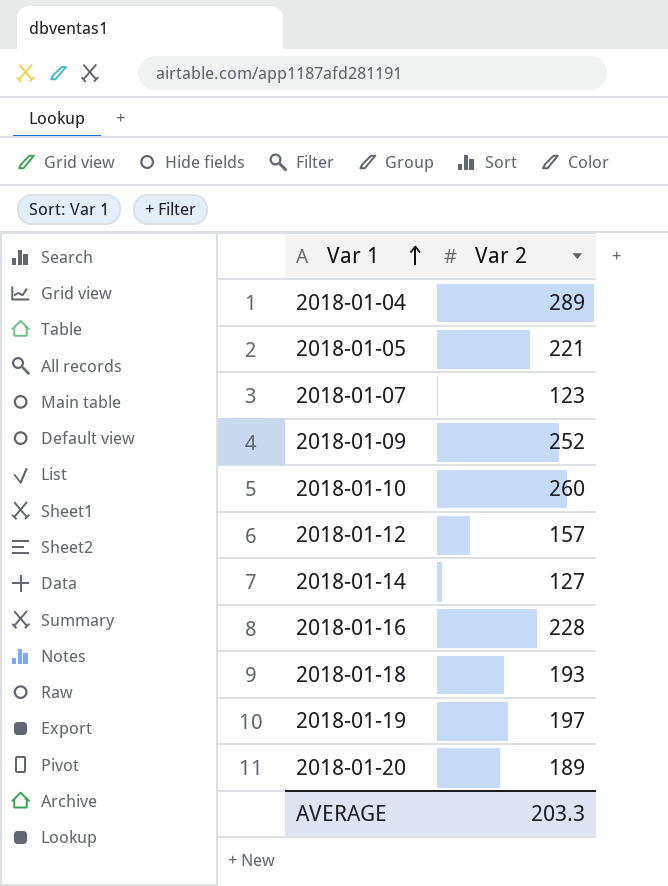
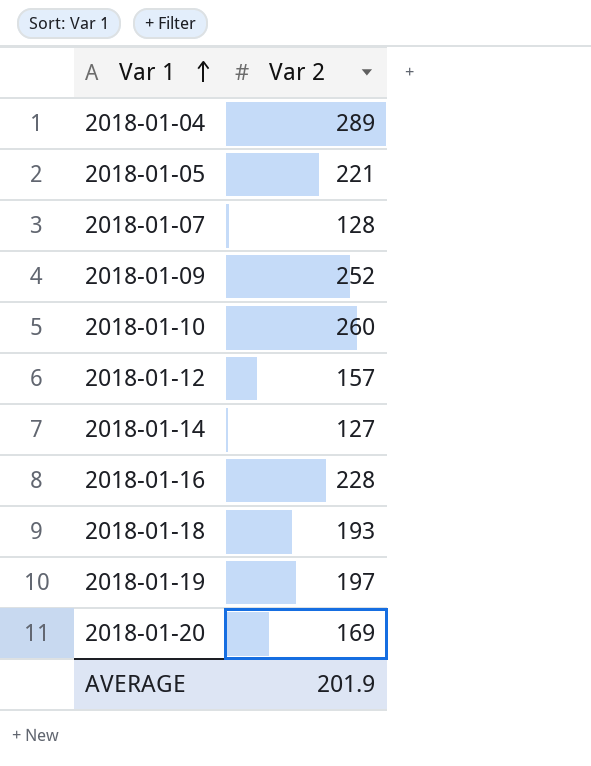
2018-01-07 | Var 2: 123 -> 128
2018-01-20 | Var 2: 189 -> 169
AVERAGE | Var 2: 203.3 -> 201.9

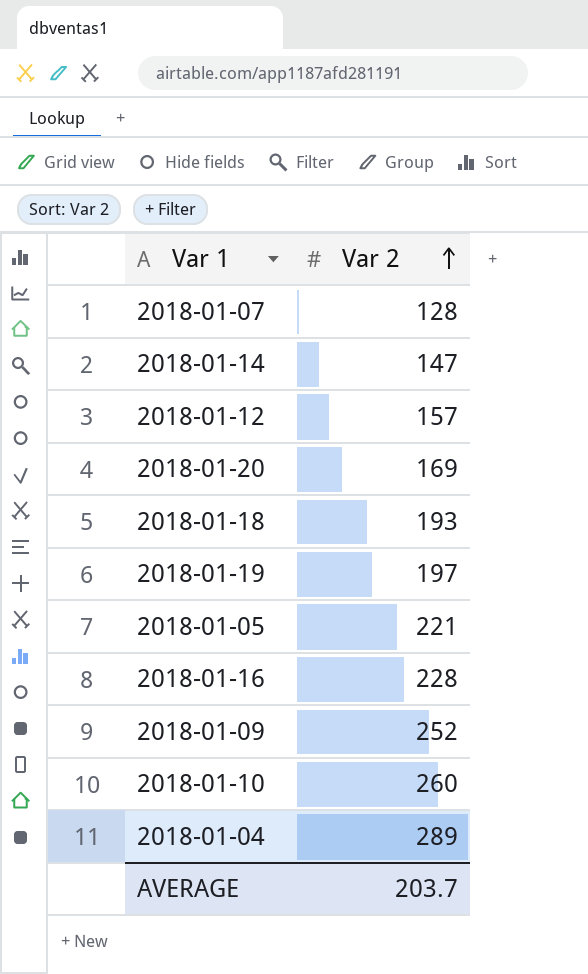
row order: Var 1 ascending -> Var 2 ascending
2018-01-14 | Var 2: 127 -> 147
AVERAGE | Var 2: 201.9 -> 203.7

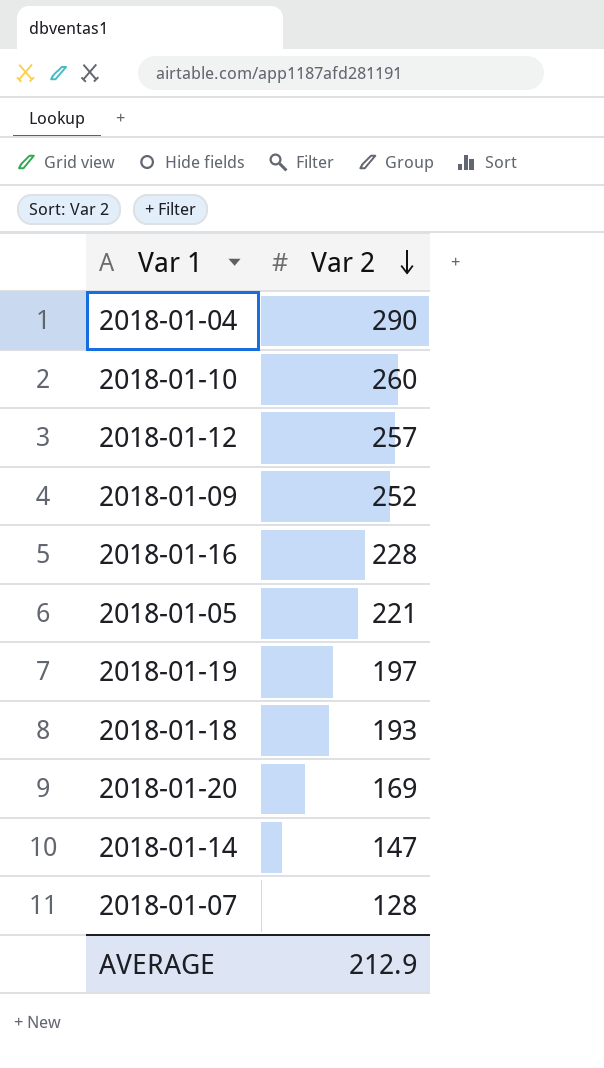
row order: Var 2 ascending -> Var 2 descending
2018-01-04 | Var 2: 289 -> 290
2018-01-12 | Var 2: 157 -> 257
AVERAGE | Var 2: 203.7 -> 212.9

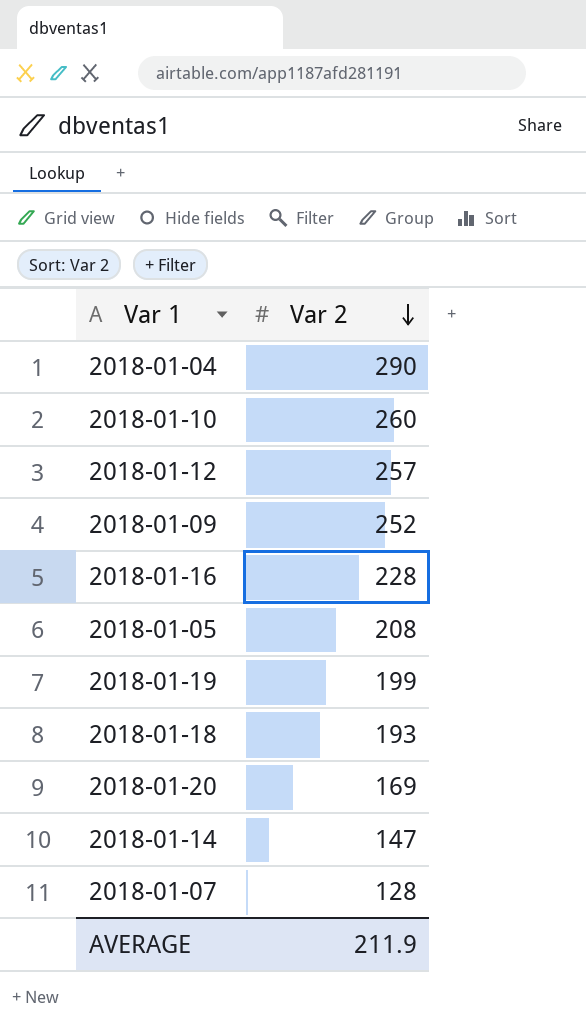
2018-01-05 | Var 2: 221 -> 208
2018-01-19 | Var 2: 197 -> 199
AVERAGE | Var 2: 212.9 -> 211.9

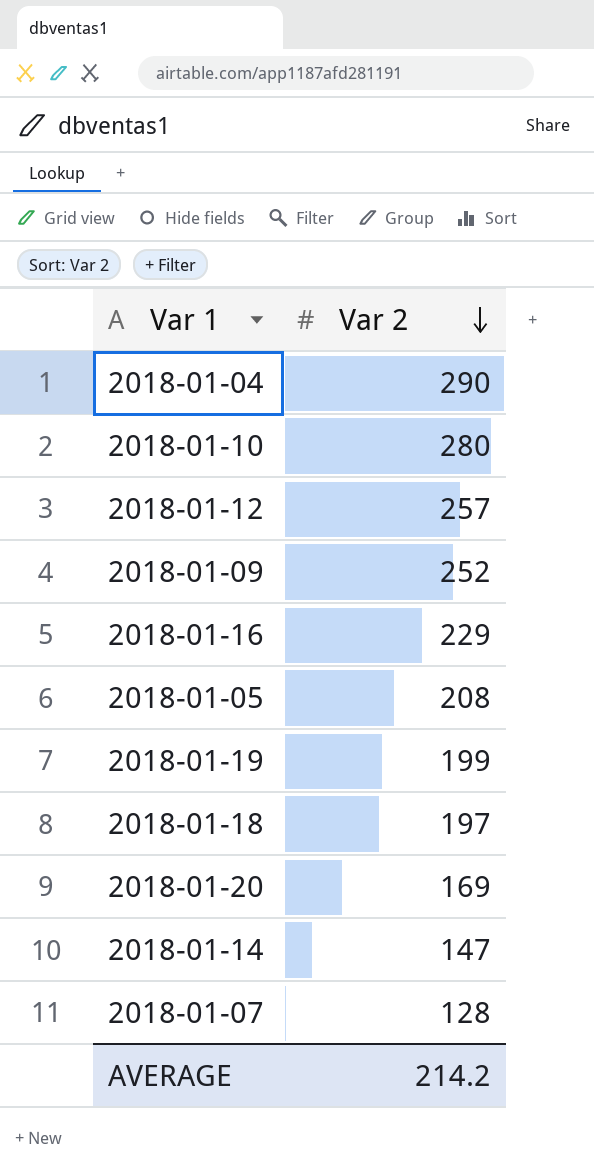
2018-01-10 | Var 2: 260 -> 280
2018-01-16 | Var 2: 228 -> 229
2018-01-18 | Var 2: 193 -> 197
AVERAGE | Var 2: 211.9 -> 214.2

